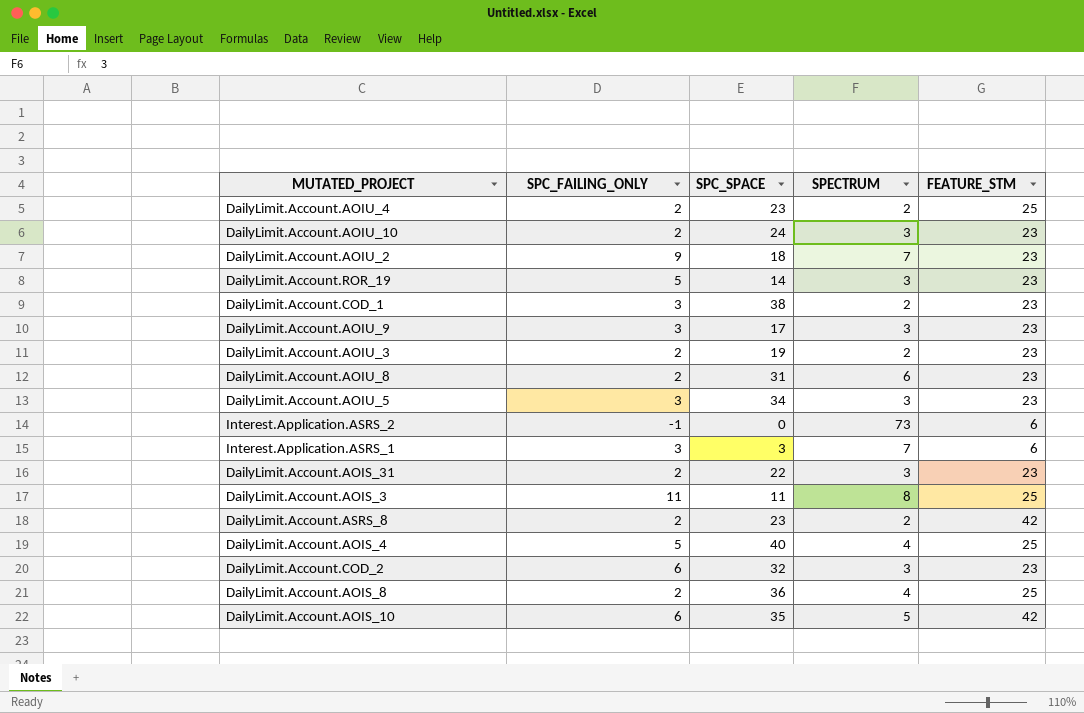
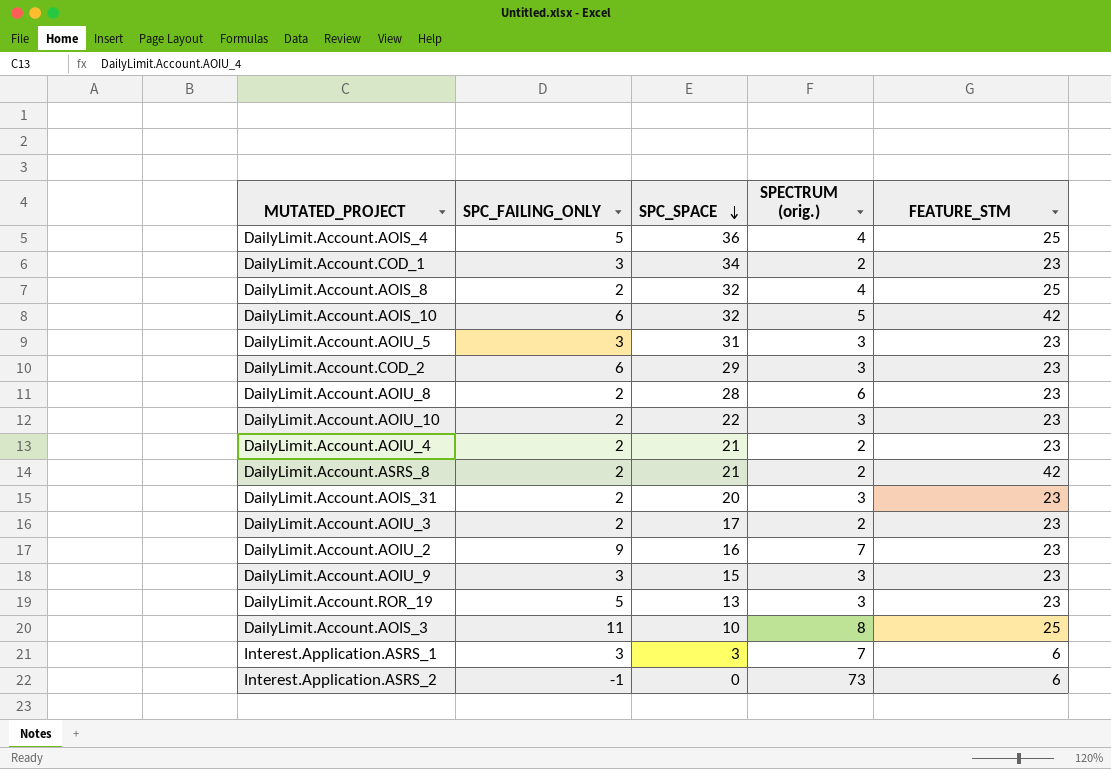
row order: none -> SPC_SPACE descending
column name: SPECTRUM -> SPECTRUM (orig.)
DailyLimit.Account.AOIS_4 | SPC_SPACE: 40 -> 36
DailyLimit.Account.COD_1 | SPC_SPACE: 38 -> 34
DailyLimit.Account.AOIS_8 | SPC_SPACE: 36 -> 32
DailyLimit.Account.AOIS_10 | SPC_SPACE: 35 -> 32
DailyLimit.Account.AOIU_5 | SPC_SPACE: 34 -> 31
DailyLimit.Account.COD_2 | SPC_SPACE: 32 -> 29
DailyLimit.Account.AOIU_8 | SPC_SPACE: 31 -> 28
DailyLimit.Account.AOIU_10 | SPC_SPACE: 24 -> 22
DailyLimit.Account.AOIU_4 | SPC_SPACE: 23 -> 21
DailyLimit.Account.AOIU_4 | FEATURE_STM: 25 -> 23
DailyLimit.Account.ASRS_8 | SPC_SPACE: 23 -> 21
DailyLimit.Account.AOIS_31 | SPC_SPACE: 22 -> 20
DailyLimit.Account.AOIU_3 | SPC_SPACE: 19 -> 17
DailyLimit.Account.AOIU_2 | SPC_SPACE: 18 -> 16
DailyLimit.Account.AOIU_9 | SPC_SPACE: 17 -> 15
DailyLimit.Account.ROR_19 | SPC_SPACE: 14 -> 13
DailyLimit.Account.AOIS_3 | SPC_SPACE: 11 -> 10

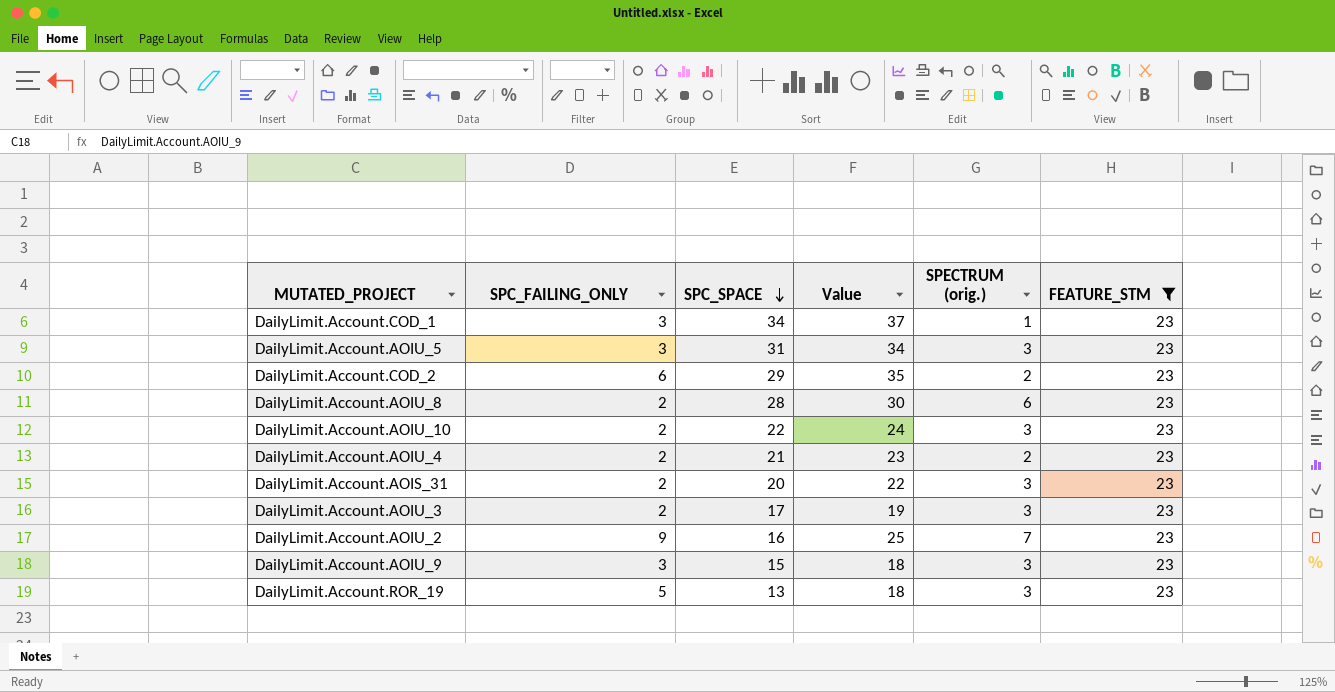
filter: none -> FEATURE_STM = 23
column Value | formula: none -> [SPC_FAILING_ONLY] + [SPC_SPACE]
DailyLimit.Account.COD_1 | SPECTRUM (orig.): 2 -> 1
DailyLimit.Account.COD_2 | SPECTRUM (orig.): 3 -> 2
DailyLimit.Account.AOIU_3 | SPECTRUM (orig.): 2 -> 3

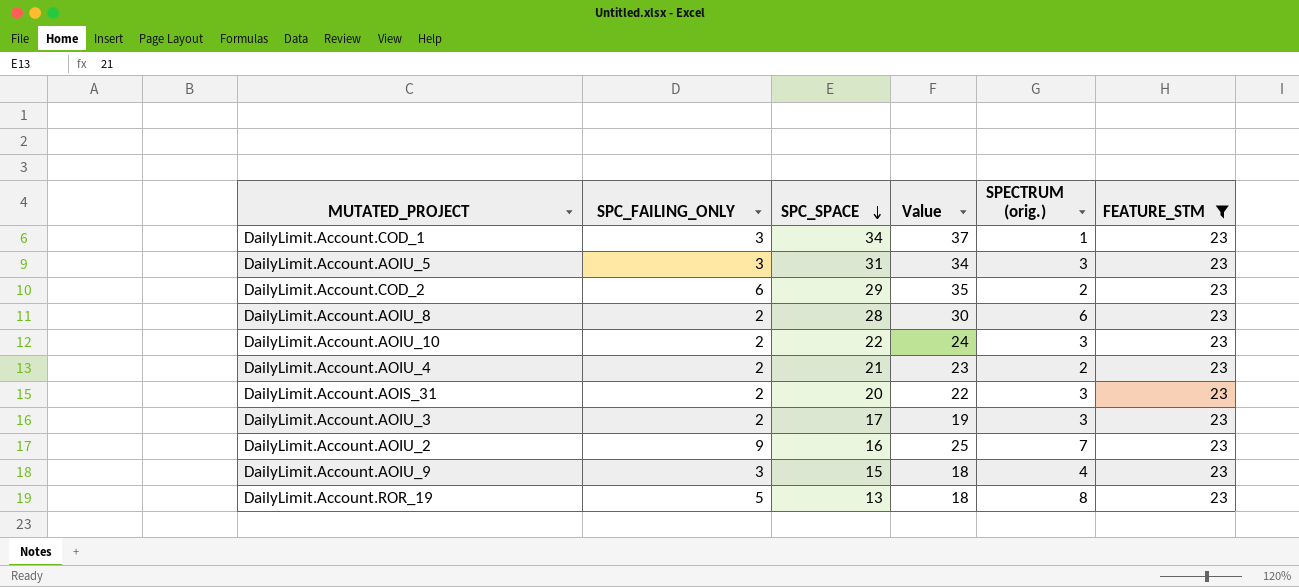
DailyLimit.Account.AOIU_9 | SPECTRUM (orig.): 3 -> 4
DailyLimit.Account.ROR_19 | SPECTRUM (orig.): 3 -> 8

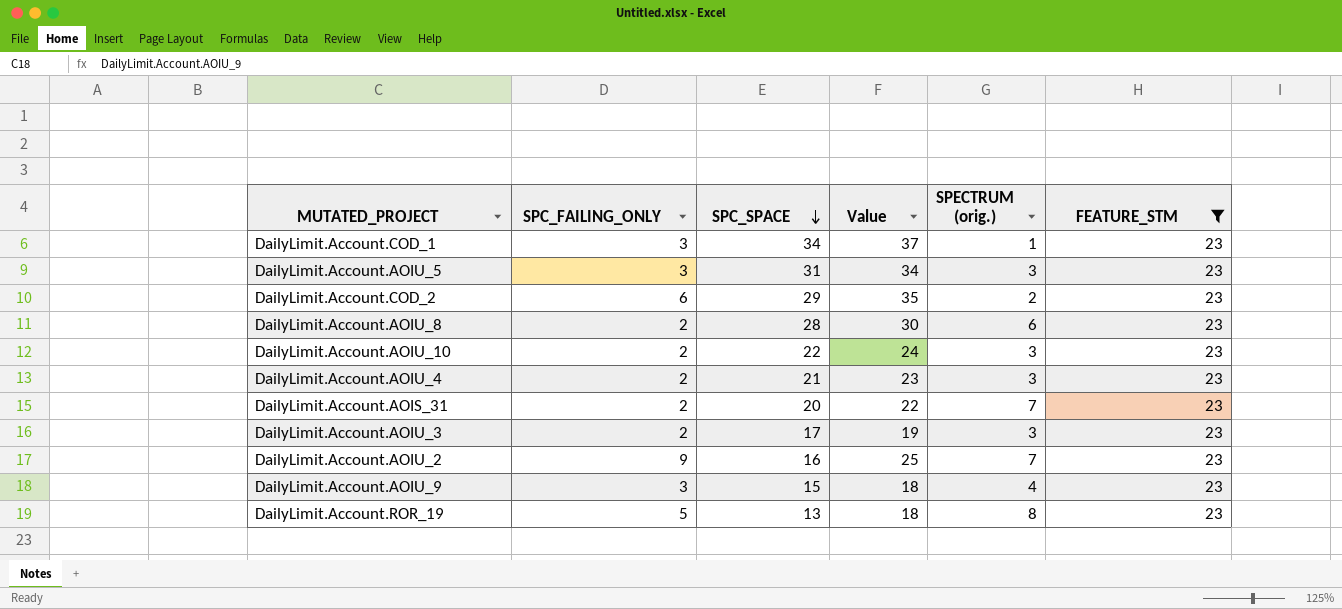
DailyLimit.Account.AOIU_4 | SPECTRUM (orig.): 2 -> 3
DailyLimit.Account.AOIS_31 | SPECTRUM (orig.): 3 -> 7

